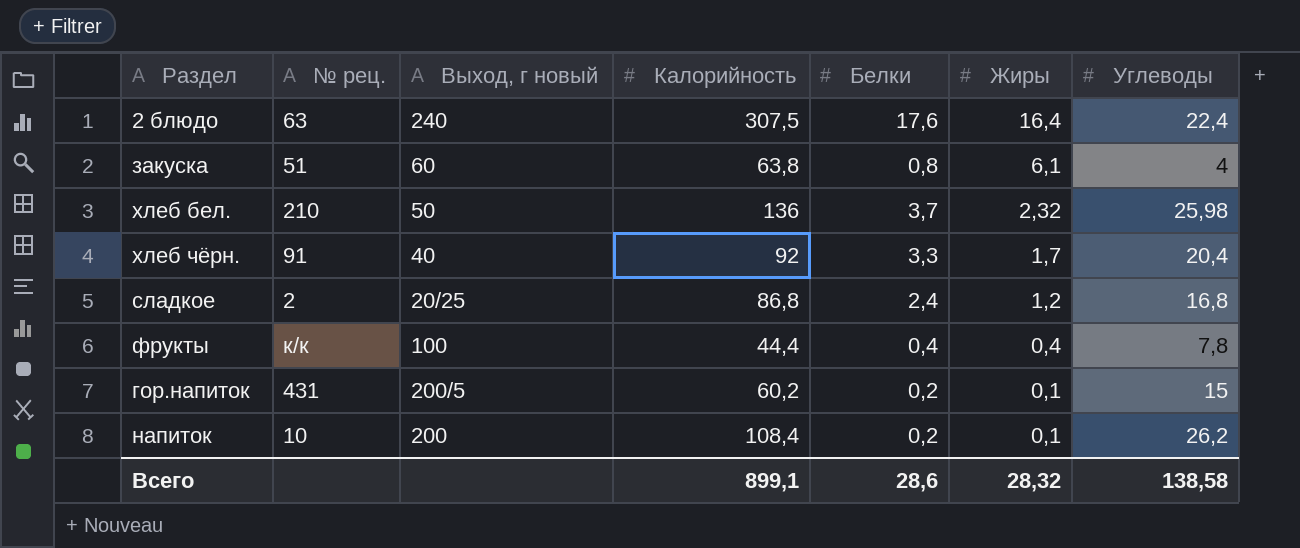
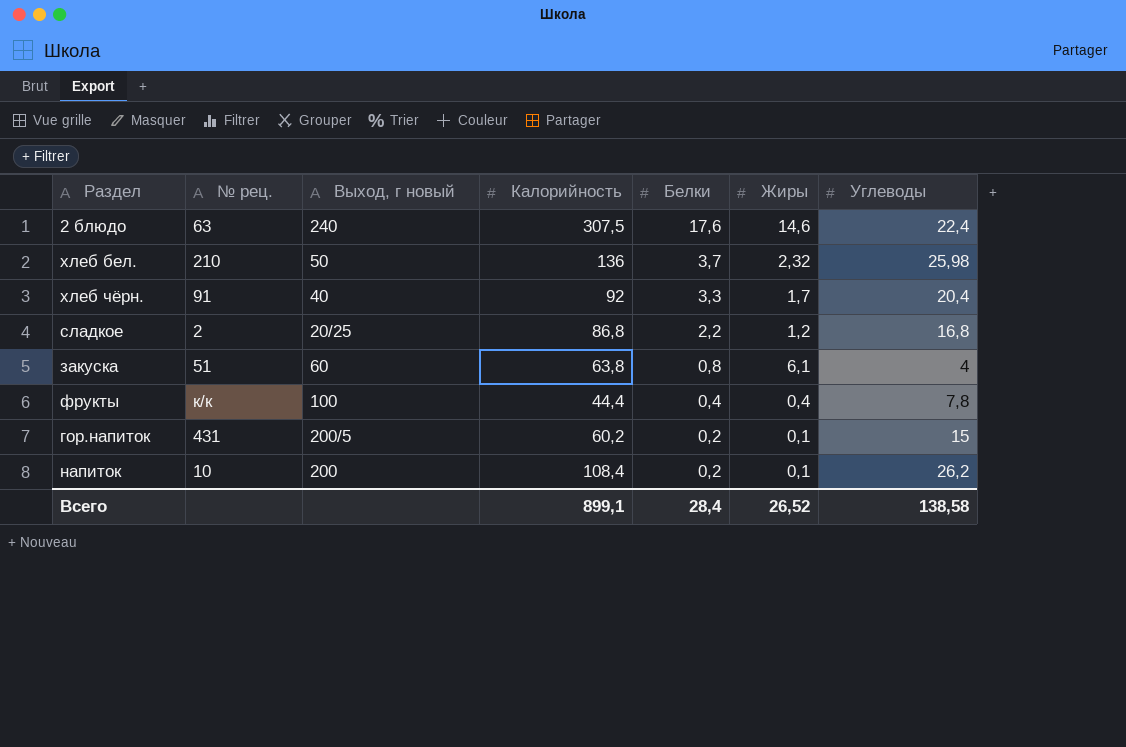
row order: Жиры descending -> Белки descending
2 блюдо | Жиры: 16,4 -> 14,6
сладкое | Белки: 2,4 -> 2,2
Всего | Белки: 28,6 -> 28,4
Всего | Жиры: 28,32 -> 26,52

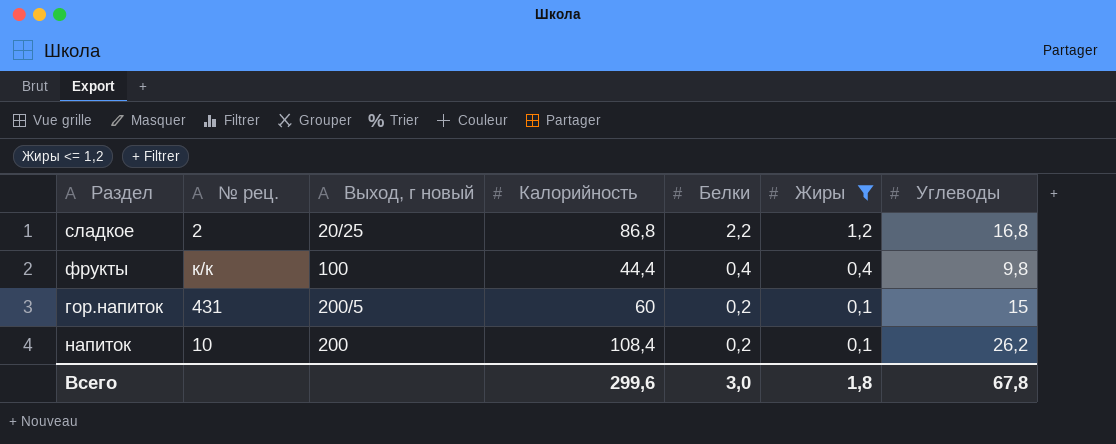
filter: none -> Жиры <= 1,2
фрукты | Углеводы: 7,8 -> 9,8
гор.напиток | Калорийность: 60,2 -> 60
Всего | Калорийность: 899,1 -> 299,6
Всего | Белки: 28,4 -> 3,0
Всего | Жиры: 26,52 -> 1,8
Всего | Углеводы: 138,58 -> 67,8

